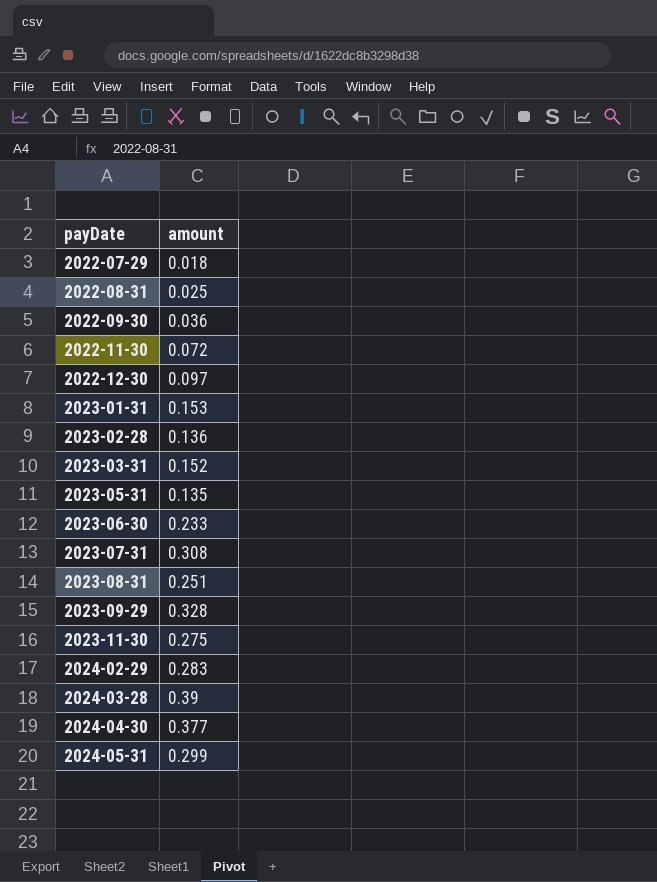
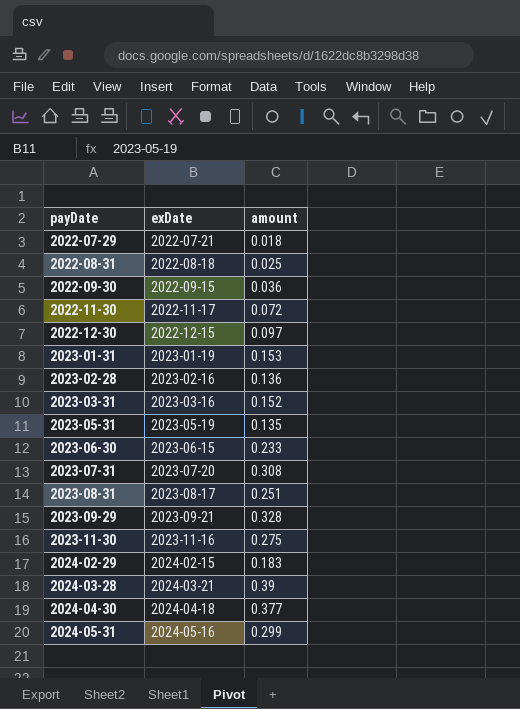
column exDate | position: none -> 2
2024-02-29 | amount: 0.283 -> 0.183

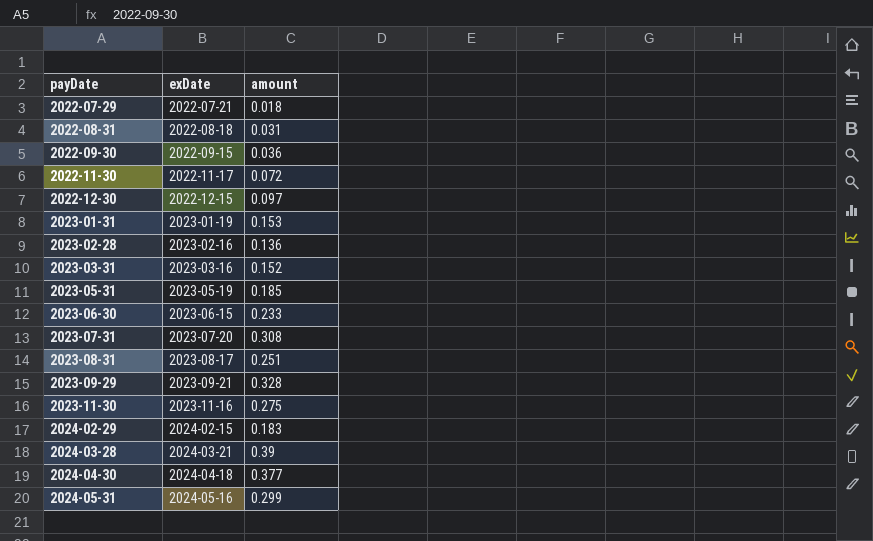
2022-08-31 | amount: 0.025 -> 0.031
2023-05-31 | amount: 0.135 -> 0.185

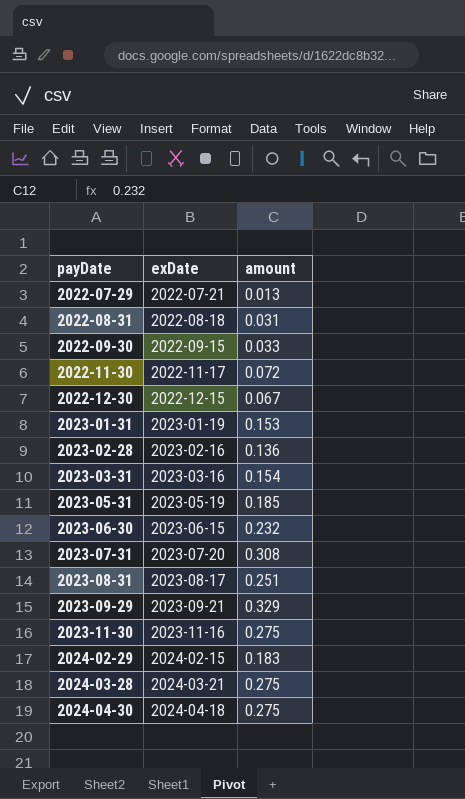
row 2024-05-31: 2024-05-16 | 0.299 -> none
2022-07-29 | amount: 0.018 -> 0.013
2022-09-30 | amount: 0.036 -> 0.033
2022-12-30 | amount: 0.097 -> 0.067
2023-03-31 | amount: 0.152 -> 0.154
2023-06-30 | amount: 0.233 -> 0.232
2023-09-29 | amount: 0.328 -> 0.329
2024-03-28 | amount: 0.39 -> 0.275
2024-04-30 | amount: 0.377 -> 0.275

